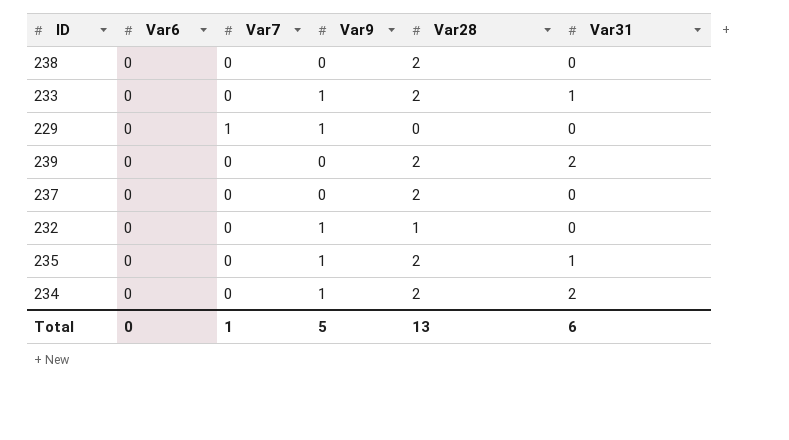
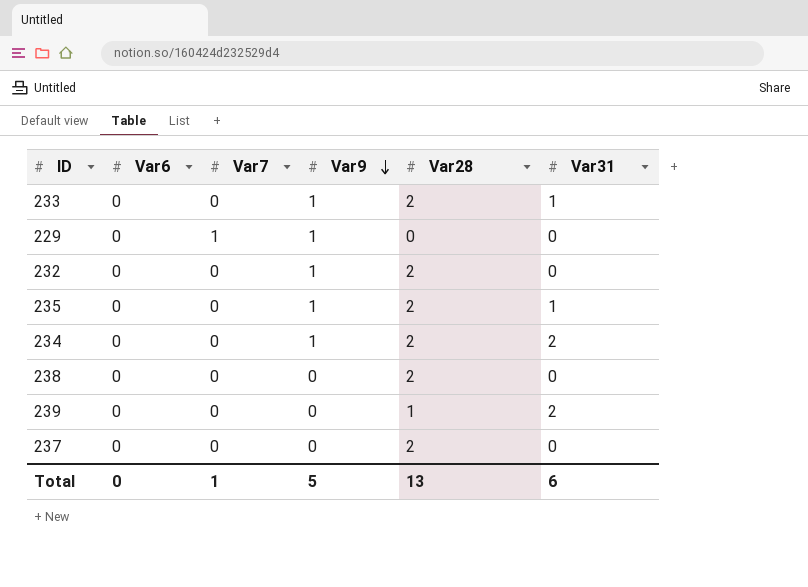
row order: none -> Var9 descending
232 | Var28: 1 -> 2
239 | Var28: 2 -> 1

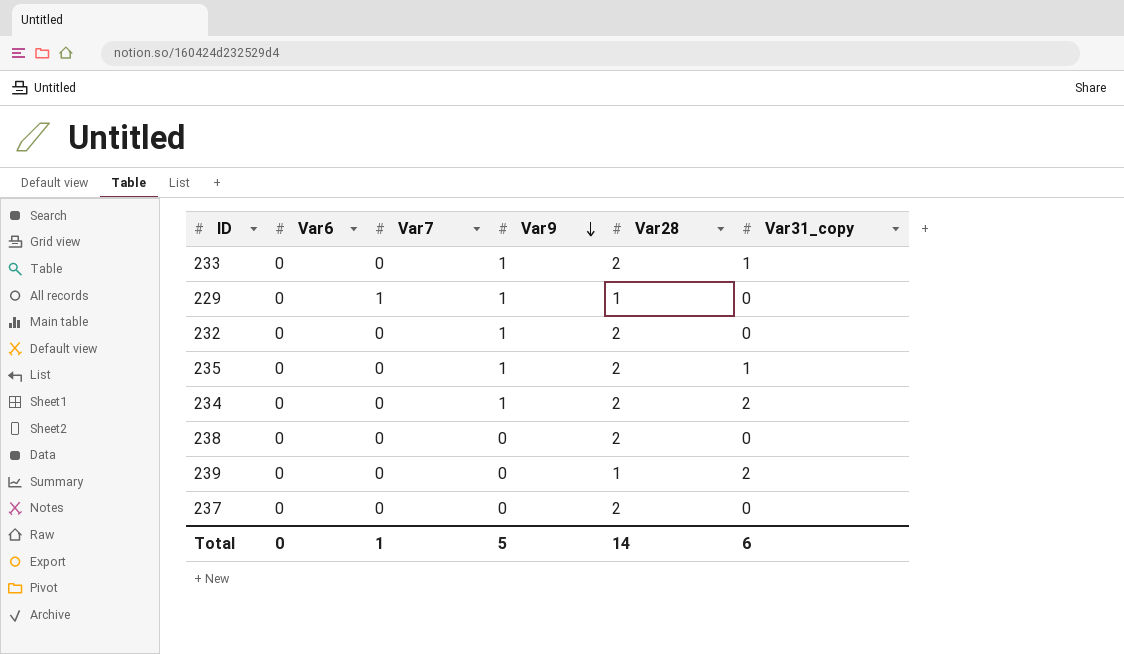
column name: Var31 -> Var31_copy
229 | Var28: 0 -> 1
Total | Var28: 13 -> 14

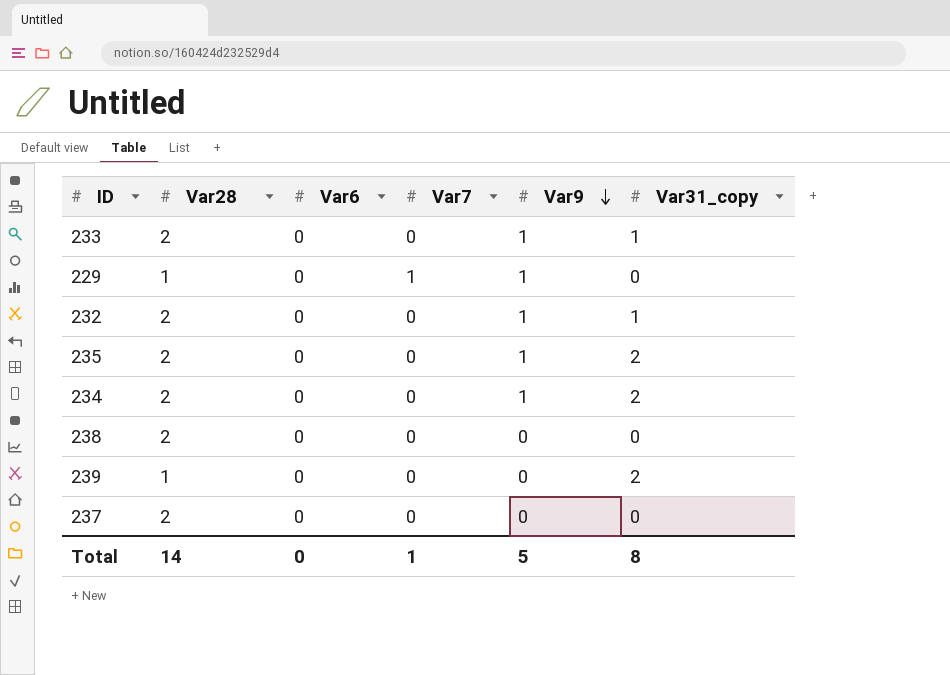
column Var28 | position: 5 -> 2
232 | Var31_copy: 0 -> 1
235 | Var31_copy: 1 -> 2
Total | Var31_copy: 6 -> 8

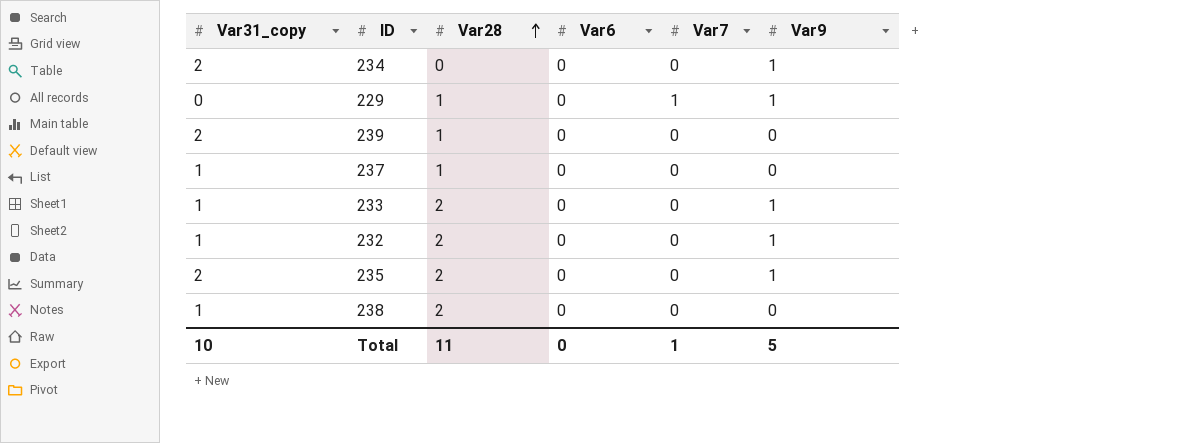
row order: Var9 descending -> Var28 ascending
column Var31_copy | position: 6 -> 1
234 | Var28: 2 -> 0
237 | Var31_copy: 0 -> 1
237 | Var28: 2 -> 1
238 | Var31_copy: 0 -> 1
Total | Var31_copy: 8 -> 10
Total | Var28: 14 -> 11

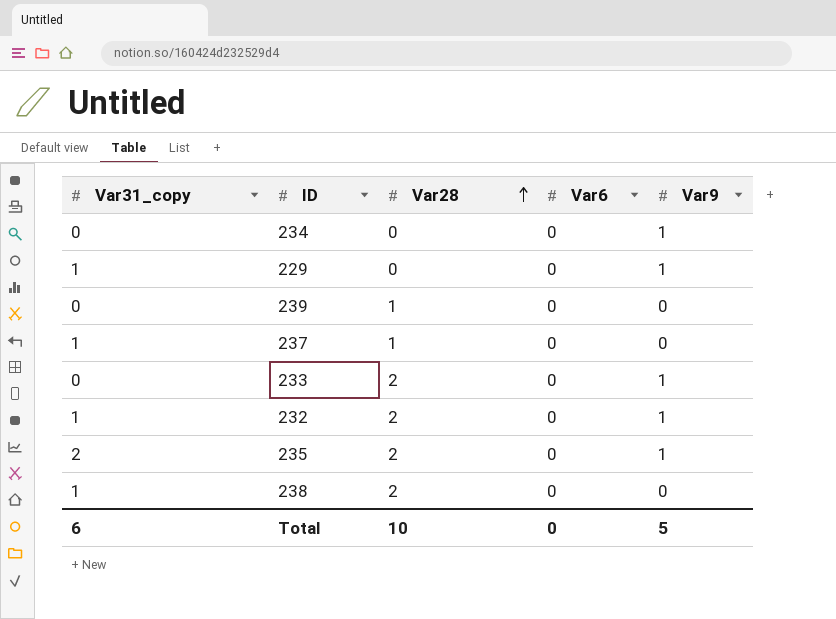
column Var7 | position: 5 -> none
234 | Var31_copy: 2 -> 0
229 | Var31_copy: 0 -> 1
229 | Var28: 1 -> 0
239 | Var31_copy: 2 -> 0
233 | Var31_copy: 1 -> 0
Total | Var31_copy: 10 -> 6
Total | Var28: 11 -> 10

